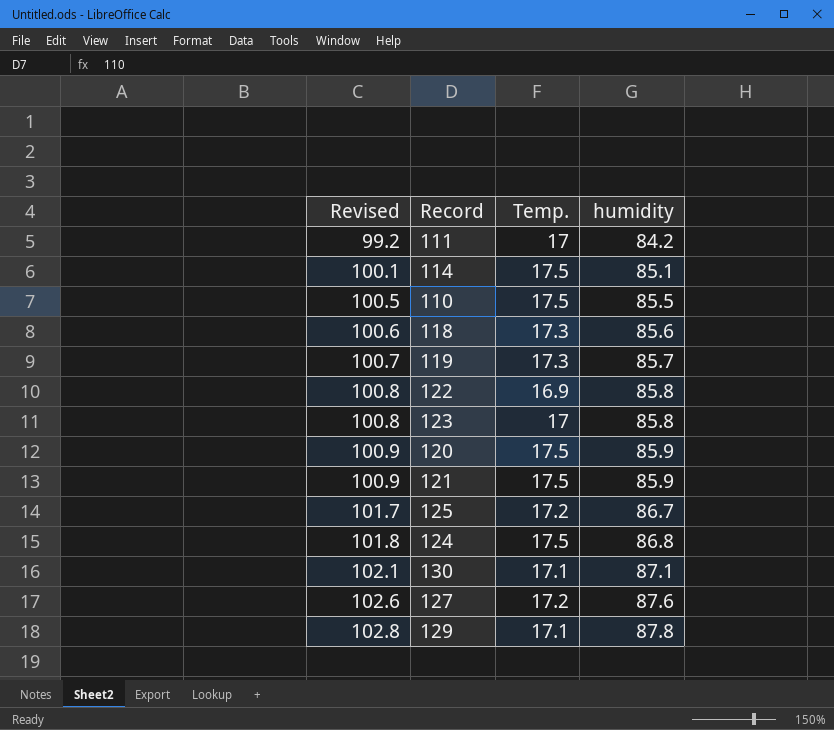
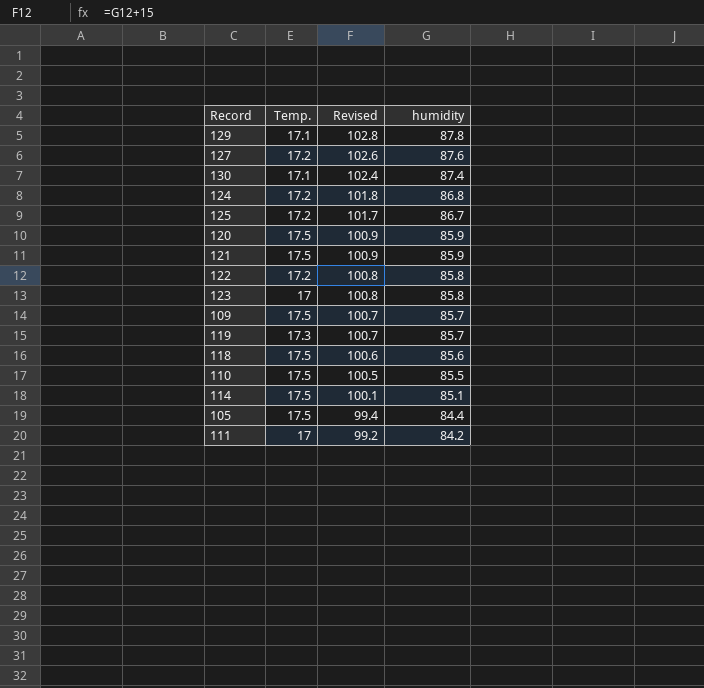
row order: Revised ascending -> Revised descending
column Revised | position: 1 -> 3
130 | Revised: 102.1 -> 102.4
130 | humidity: 87.1 -> 87.4
124 | Temp.: 17.5 -> 17.2
122 | Temp.: 16.9 -> 17.2
row 109: none -> 17.5 | 100.7 | 85.7
118 | Temp.: 17.3 -> 17.5
row 105: none -> 17.5 | 99.4 | 84.4

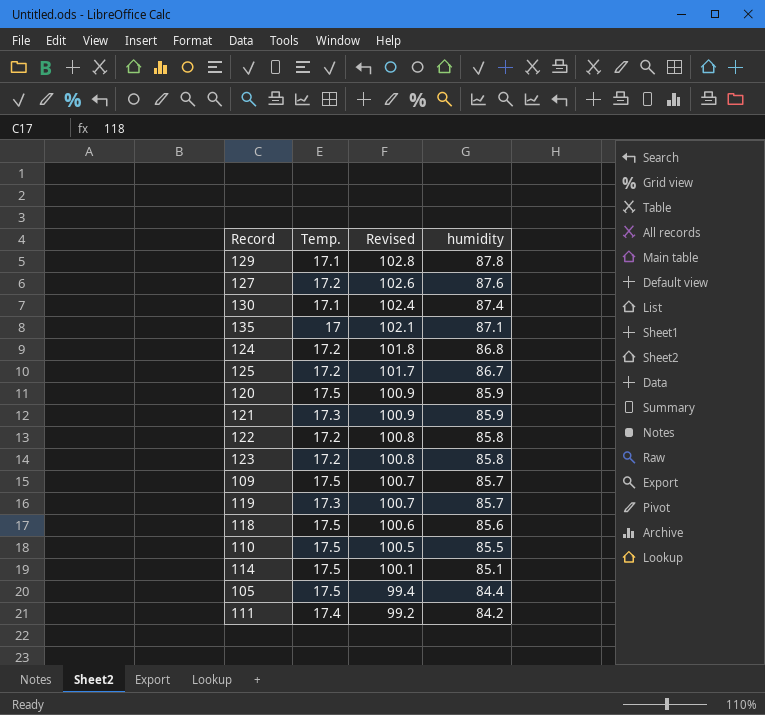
row 135: none -> 17 | 102.1 | 87.1
121 | Temp.: 17.5 -> 17.3
123 | Temp.: 17 -> 17.2
111 | Temp.: 17 -> 17.4

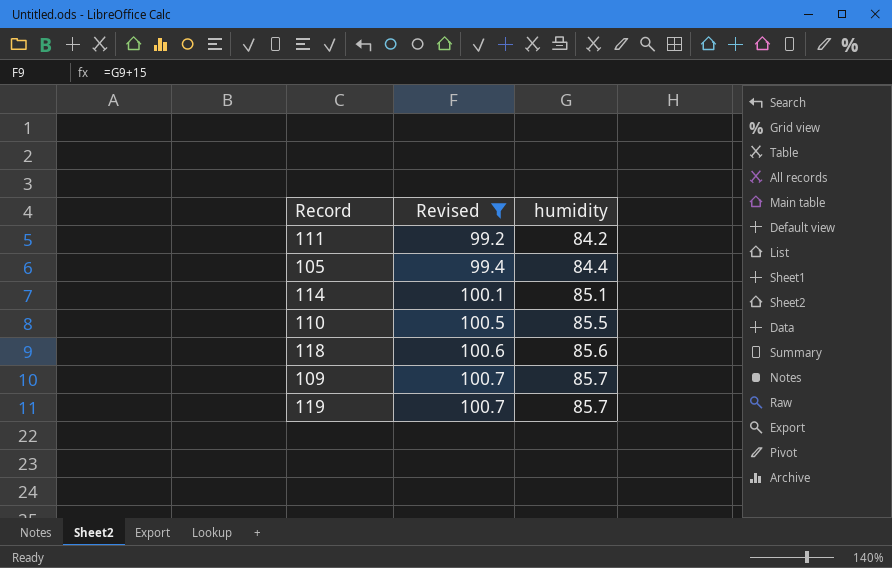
filter: none -> Revised <= 100.7
row order: Revised descending -> Revised ascending
column Temp. | position: 2 -> none

